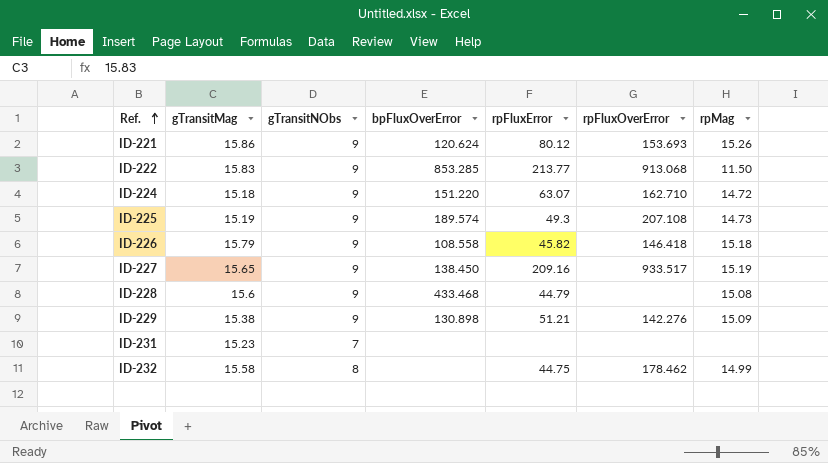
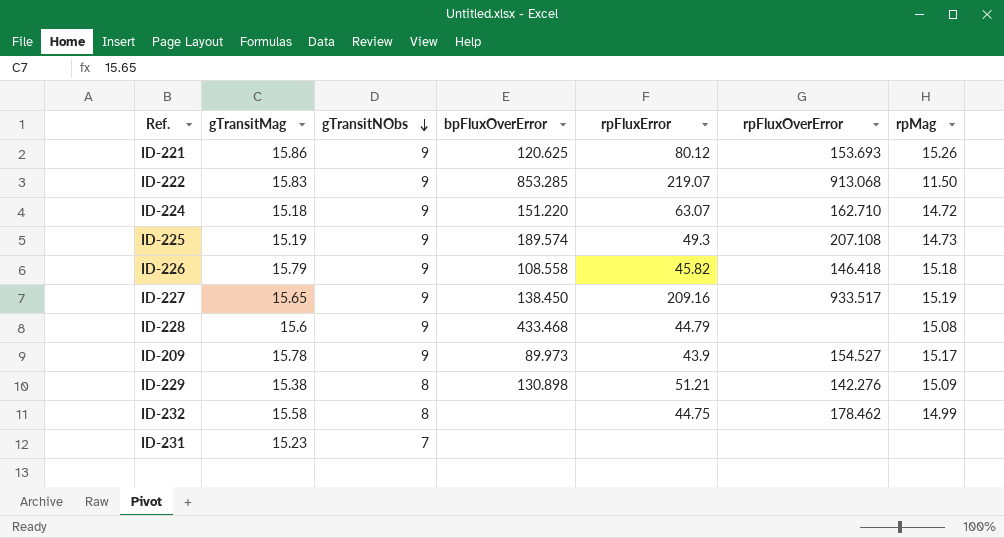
row order: Ref. ascending -> gTransitNObs descending
ID-221 | bpFluxOverError: 120.624 -> 120.625
ID-222 | rpFluxError: 213.77 -> 219.07
row ID-209: none -> 15.78 | 9 | 89.973 | 43.9 | 154.527 | 15.17
ID-229 | gTransitNObs: 9 -> 8

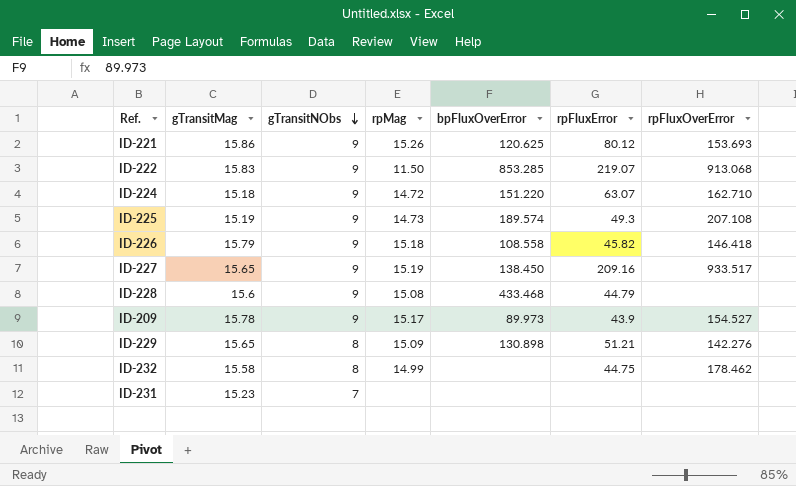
column rpMag | position: 7 -> 4
ID-229 | gTransitMag: 15.38 -> 15.65

